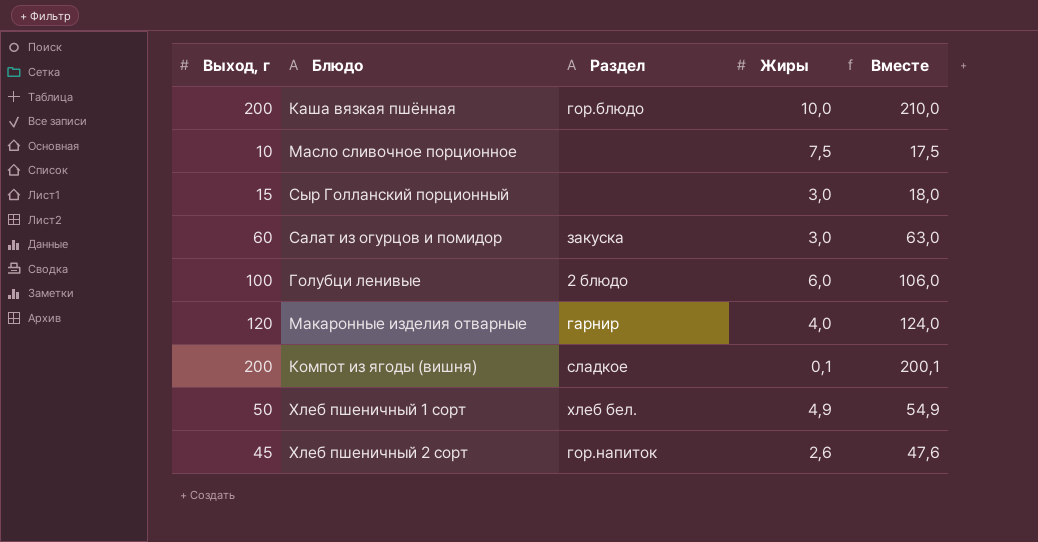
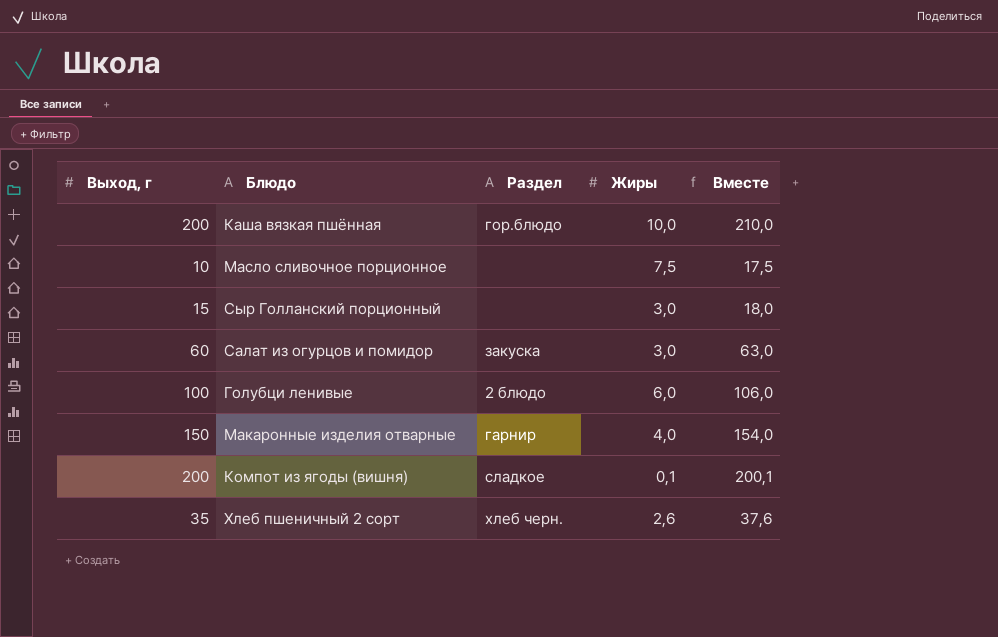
row Хлеб пшеничный 1 сорт: 50 | хлеб бел. | 4,9 | 54,9 -> none
Макаронные изделия отварные | Выход, г: 120 -> 150
Макаронные изделия отварные | Вместе: 124,0 -> 154,0
Хлеб пшеничный 2 сорт | Выход, г: 45 -> 35
Хлеб пшеничный 2 сорт | Раздел: гор.напиток -> хлеб черн.
Хлеб пшеничный 2 сорт | Вместе: 47,6 -> 37,6

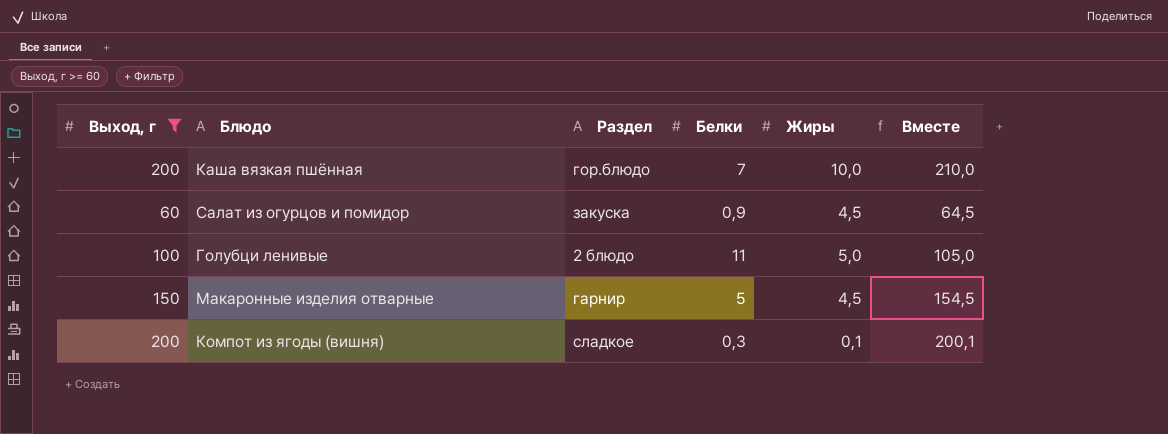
filter: none -> Выход, г >= 60
column Белки | position: none -> 4
Салат из огурцов и помидор | Жиры: 3,0 -> 4,5
Салат из огурцов и помидор | Вместе: 63,0 -> 64,5
Голубци ленивые | Жиры: 6,0 -> 5,0
Голубци ленивые | Вместе: 106,0 -> 105,0
Макаронные изделия отварные | Жиры: 4,0 -> 4,5
Макаронные изделия отварные | Вместе: 154,0 -> 154,5

